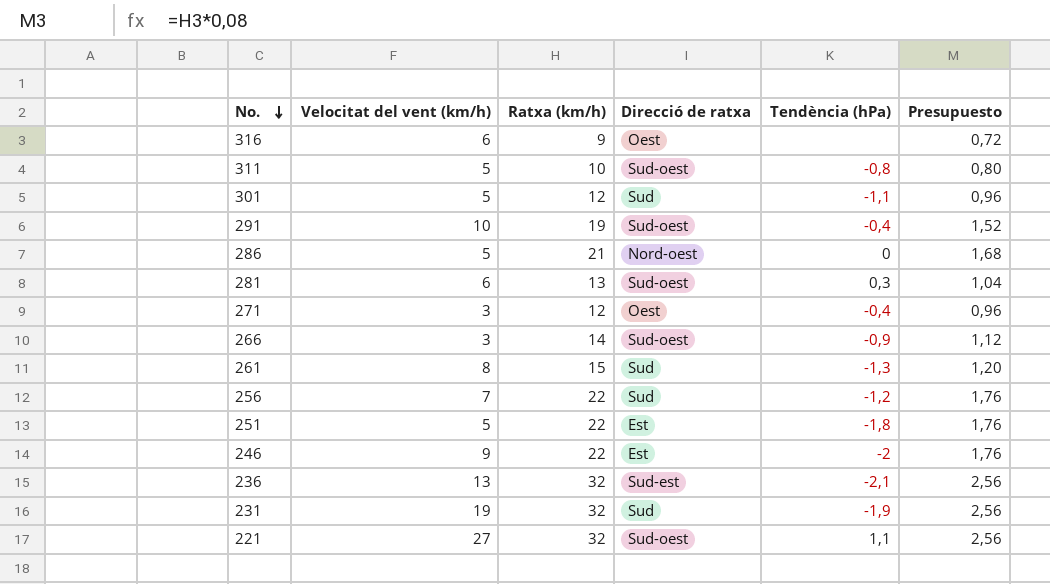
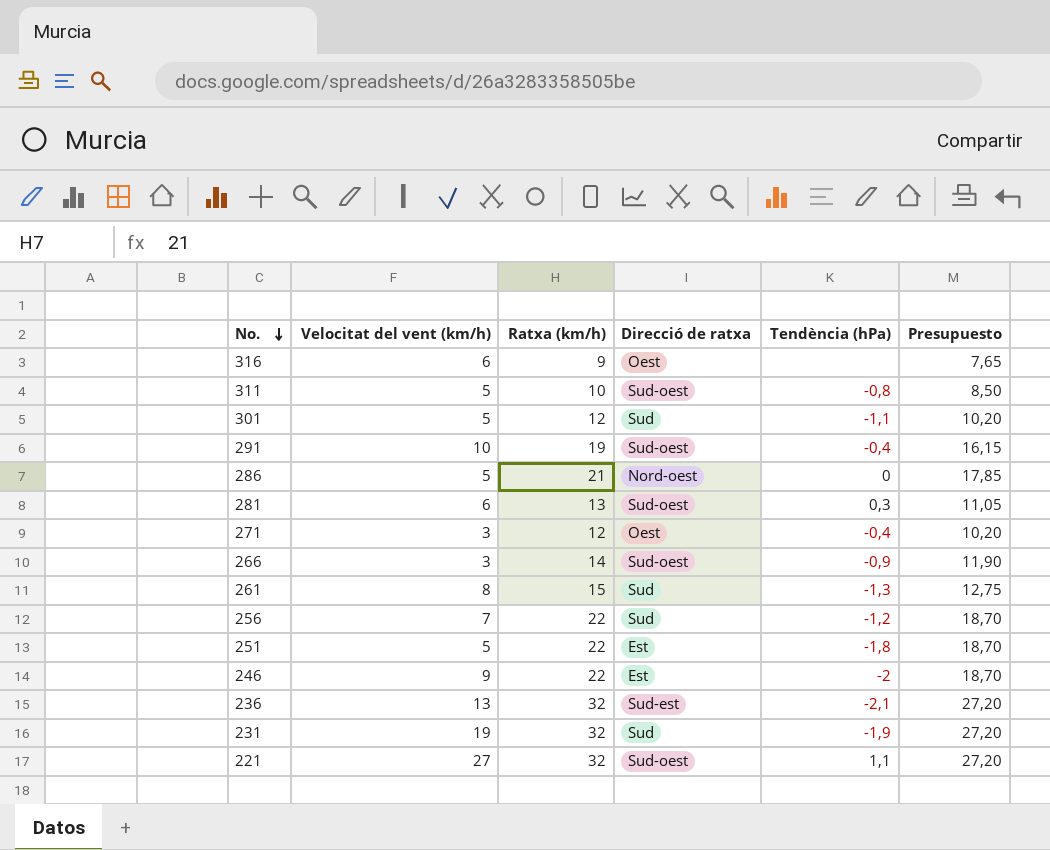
column Presupuesto | formula: [Ratxa (km/h)] * 0,08 -> [Ratxa (km/h)] * 0,85

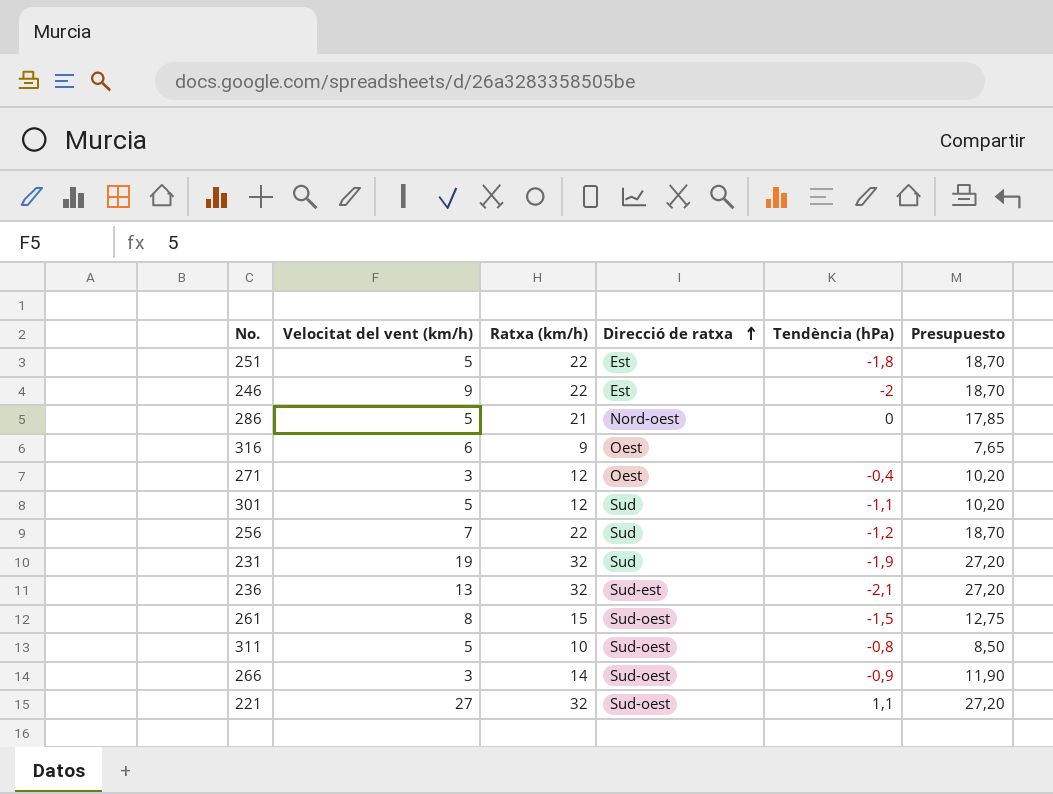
row order: No. descending -> Direcció de ratxa ascending
row 291: 10 | 19 | Sud-oest | -0,4 | 16,15 -> none
row 281: 6 | 13 | Sud-oest | 0,3 | 11,05 -> none
261 | Direcció de ratxa: Sud -> Sud-oest
261 | Tendència (hPa): -1,3 -> -1,5

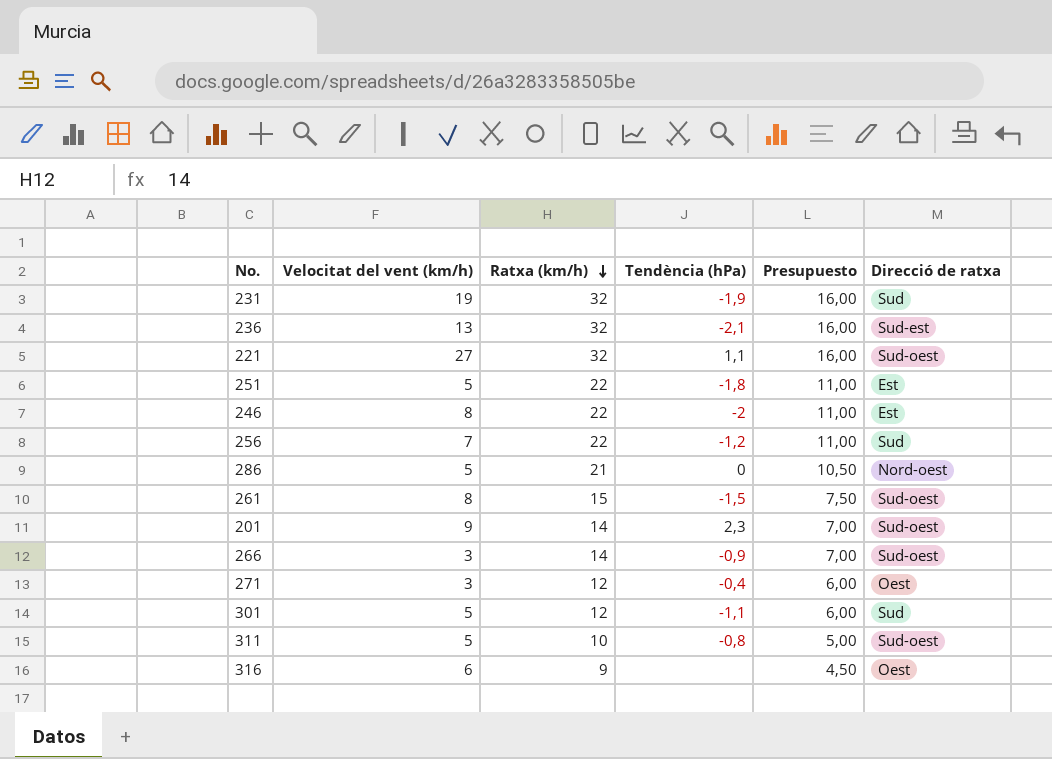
row order: Direcció de ratxa ascending -> Ratxa (km/h) descending
column Presupuesto | formula: [Ratxa (km/h)] * 0,85 -> [Ratxa (km/h)] * 0,5
column Direcció de ratxa | position: 4 -> 6
246 | Velocitat del vent (km/h): 9 -> 8
row 201: none -> 9 | 14 | 2,3 | 7,00 | Sud-oest

